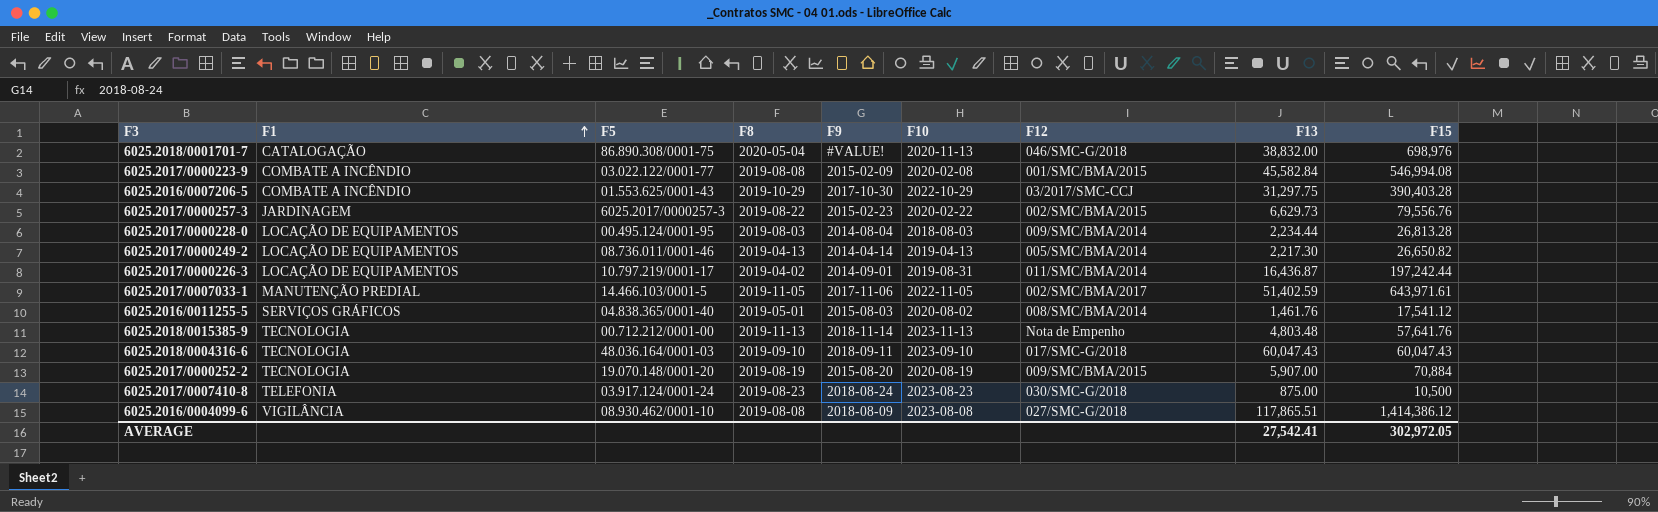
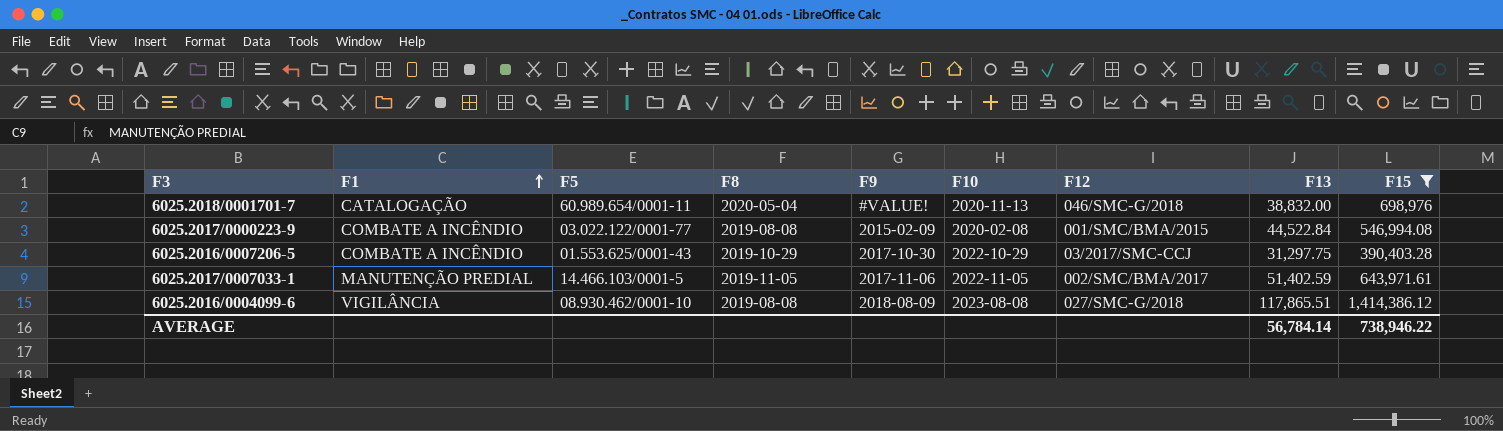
filter: none -> F15 >= 390,403.28
6025.2018/0001701-7 | F5: 86.890.308/0001-75 -> 60.989.654/0001-11
6025.2017/0000223-9 | F13: 45,582.84 -> 44,522.84
AVERAGE | F13: 27,542.41 -> 56,784.14
AVERAGE | F15: 302,972.05 -> 738,946.22

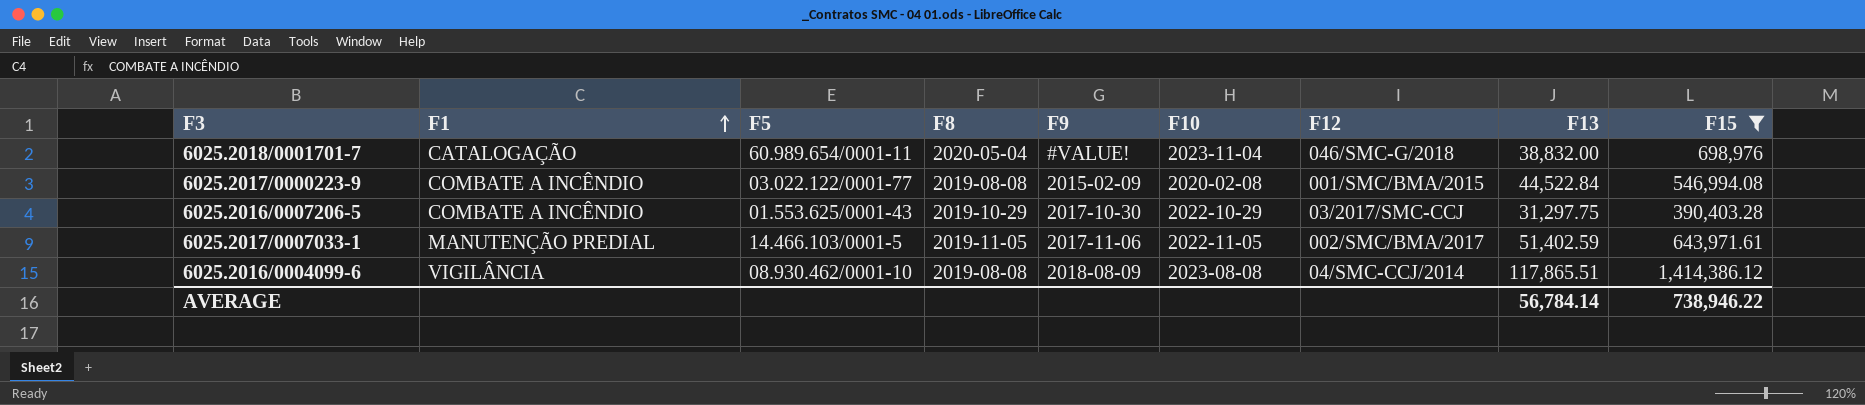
6025.2018/0001701-7 | F10: 2020-11-13 -> 2023-11-04
6025.2016/0004099-6 | F12: 027/SMC-G/2018 -> 04/SMC-CCJ/2014

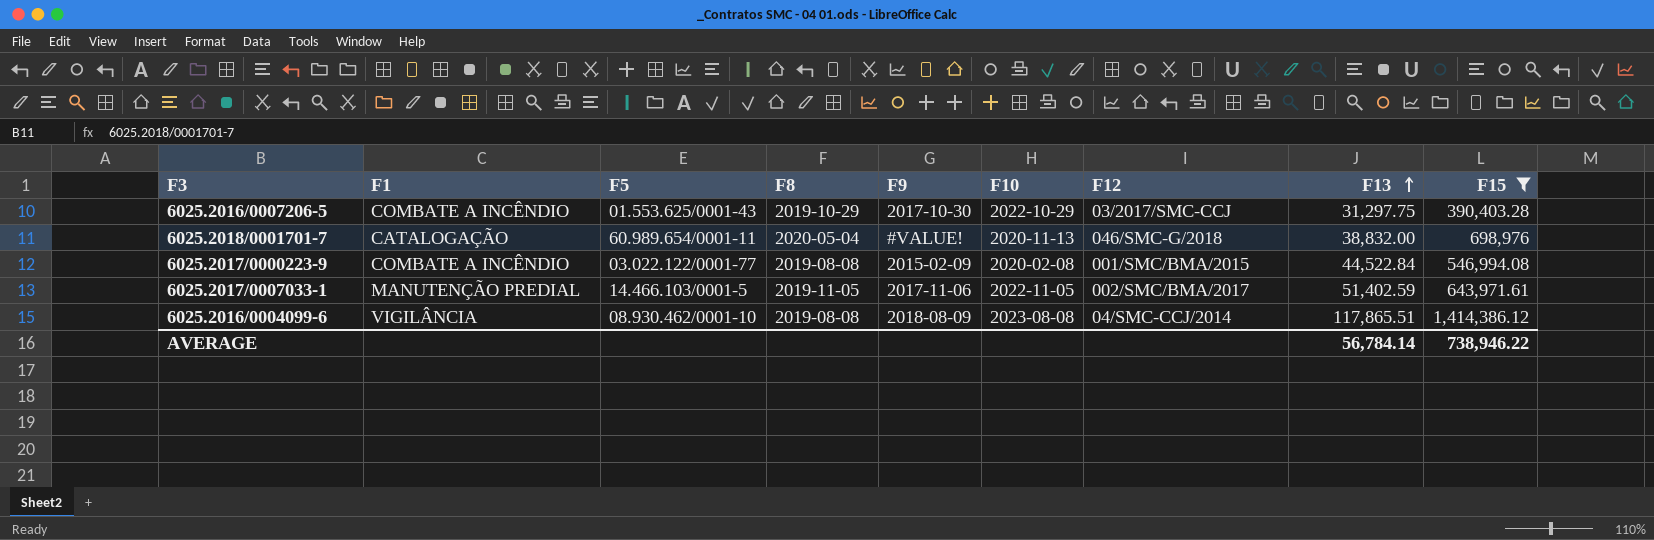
row order: F1 ascending -> F13 ascending
6025.2018/0001701-7 | F10: 2023-11-04 -> 2020-11-13

